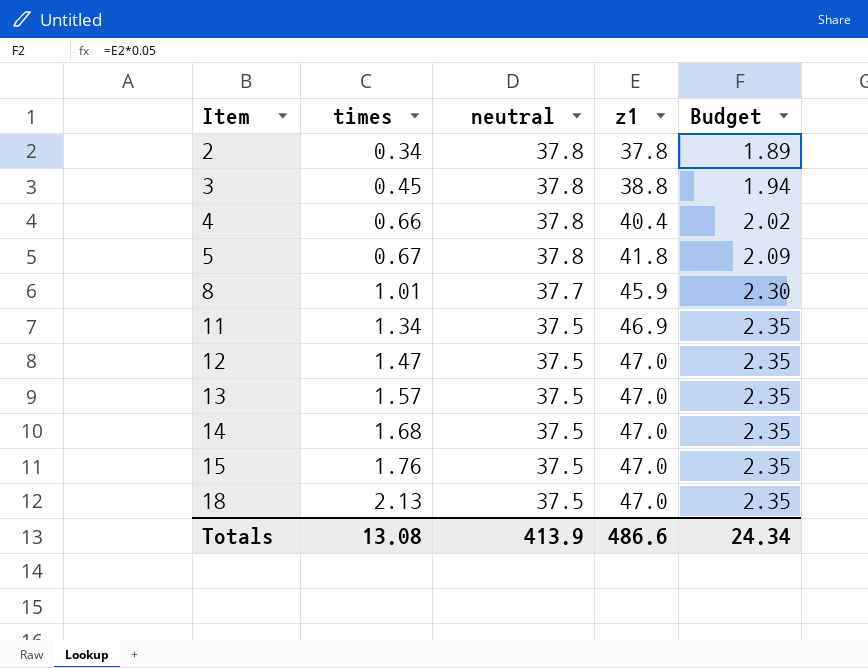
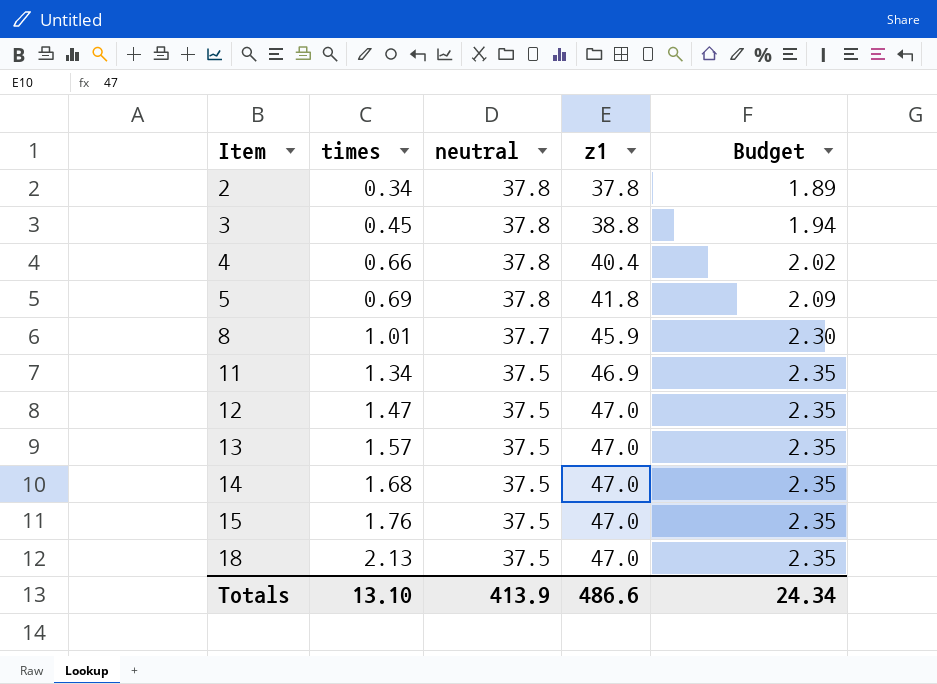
5 | times: 0.67 -> 0.69
Totals | times: 13.08 -> 13.10

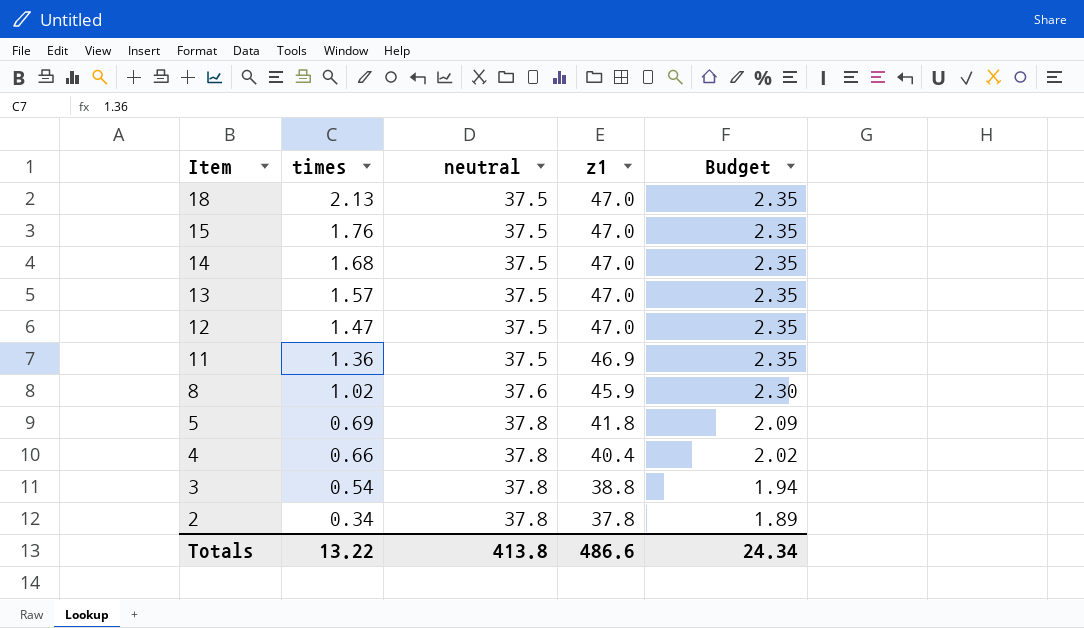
row order: Item ascending -> Item descending
11 | times: 1.34 -> 1.36
8 | times: 1.01 -> 1.02
8 | neutral: 37.7 -> 37.6
3 | times: 0.45 -> 0.54
Totals | times: 13.10 -> 13.22
Totals | neutral: 413.9 -> 413.8

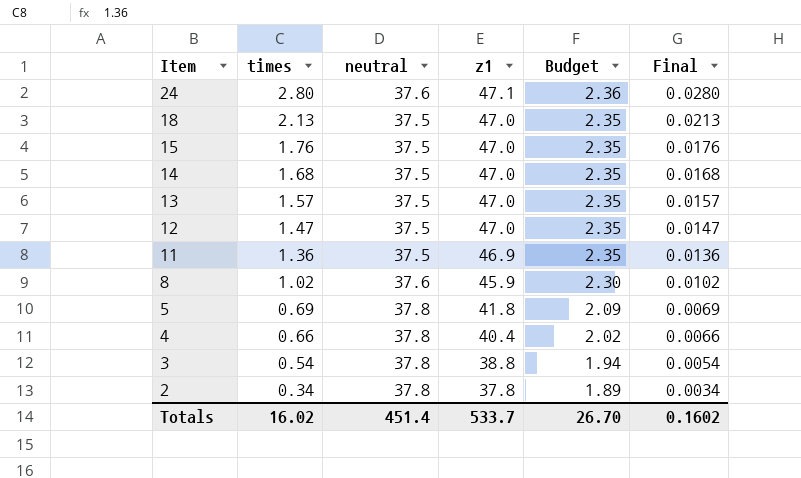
column Final | formula: none -> [times] * 0.01
row 24: none -> 2.80 | 37.6 | 47.1 | 2.36 | 0.0280
Totals | times: 13.22 -> 16.02
Totals | neutral: 413.8 -> 451.4
Totals | z1: 486.6 -> 533.7
Totals | Budget: 24.34 -> 26.70

